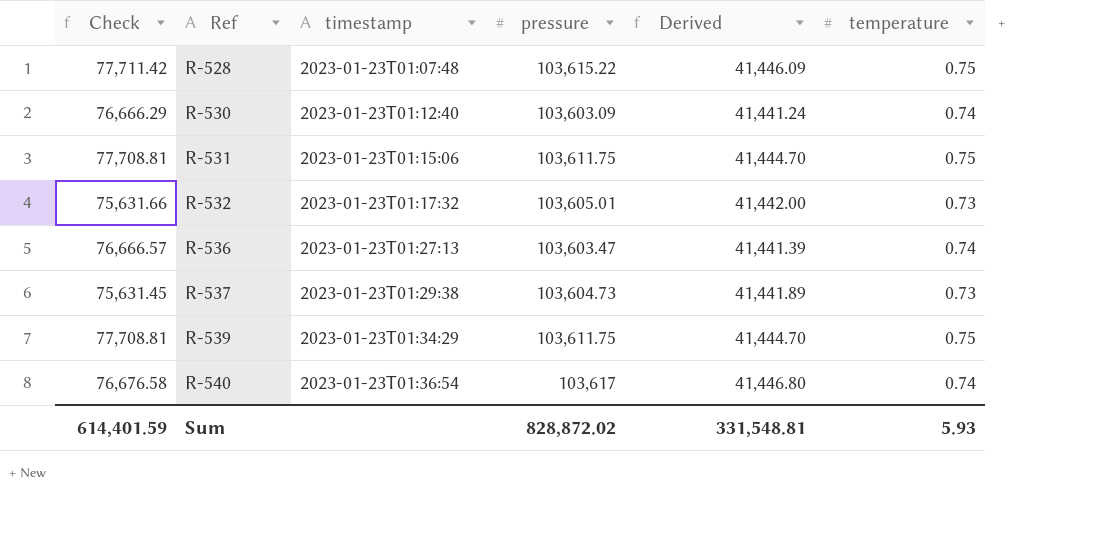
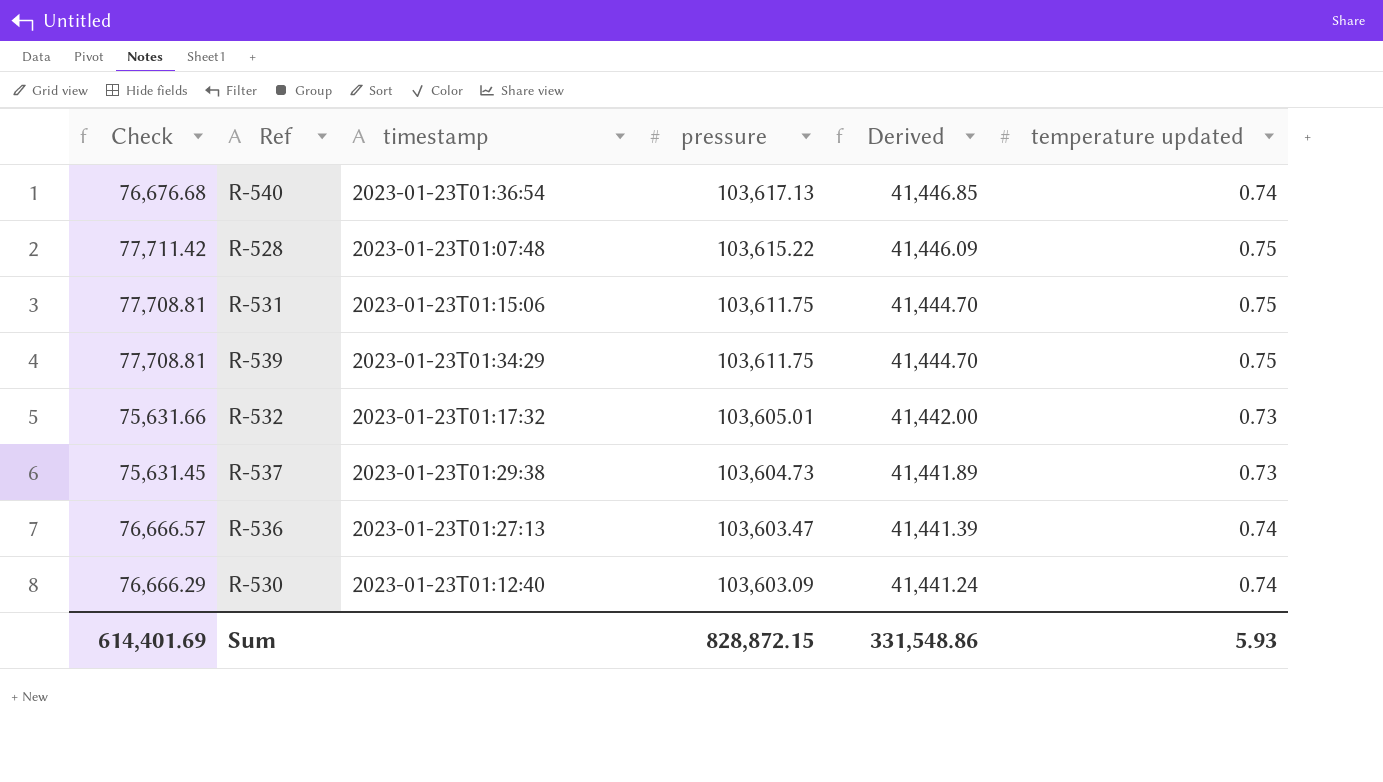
row order: Ref ascending -> pressure descending
column name: temperature -> temperature updated
R-540 | Check: 76,676.58 -> 76,676.68
R-540 | pressure: 103,617 -> 103,617.13
R-540 | Derived: 41,446.80 -> 41,446.85
Sum | Check: 614,401.59 -> 614,401.69
Sum | pressure: 828,872.02 -> 828,872.15
Sum | Derived: 331,548.81 -> 331,548.86

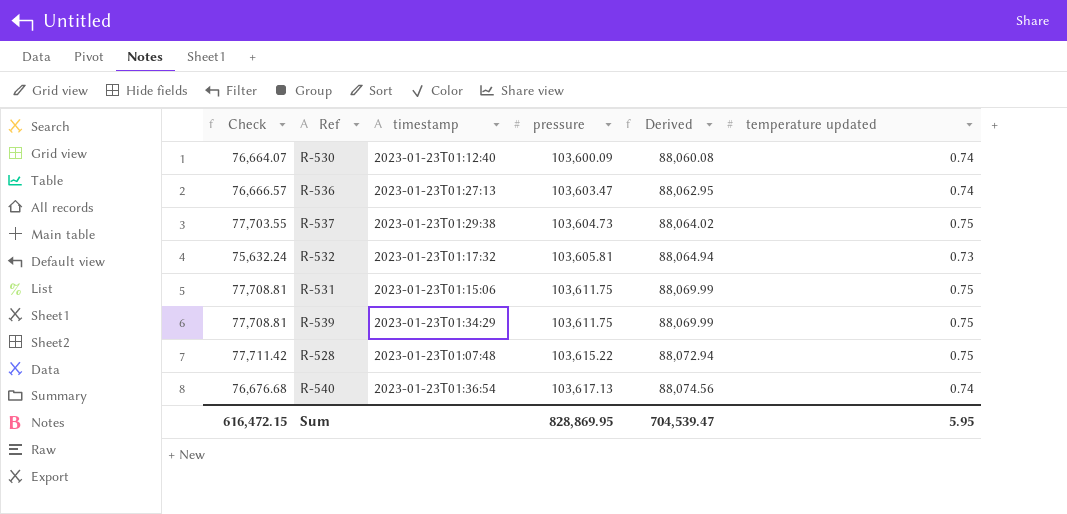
row order: pressure descending -> pressure ascending
column Derived | formula: [pressure] * 0.4 -> [pressure] * 0.85
R-530 | Check: 76,666.29 -> 76,664.07
R-530 | pressure: 103,603.09 -> 103,600.09
R-537 | Check: 75,631.45 -> 77,703.55
R-537 | temperature updated: 0.73 -> 0.75
R-532 | Check: 75,631.66 -> 75,632.24
R-532 | pressure: 103,605.01 -> 103,605.81
Sum | Check: 614,401.69 -> 616,472.15
Sum | pressure: 828,872.15 -> 828,869.95
Sum | Derived: 331,548.86 -> 704,539.47
Sum | temperature updated: 5.93 -> 5.95

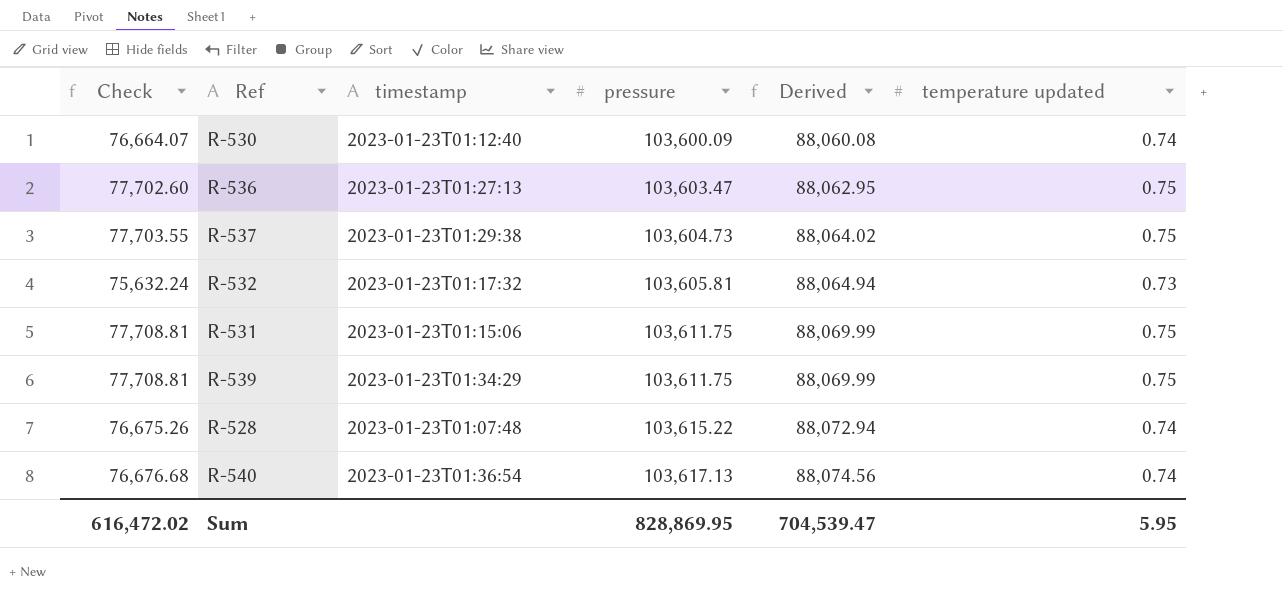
R-536 | Check: 76,666.57 -> 77,702.60
R-536 | temperature updated: 0.74 -> 0.75
R-528 | Check: 77,711.42 -> 76,675.26
R-528 | temperature updated: 0.75 -> 0.74
Sum | Check: 616,472.15 -> 616,472.02

